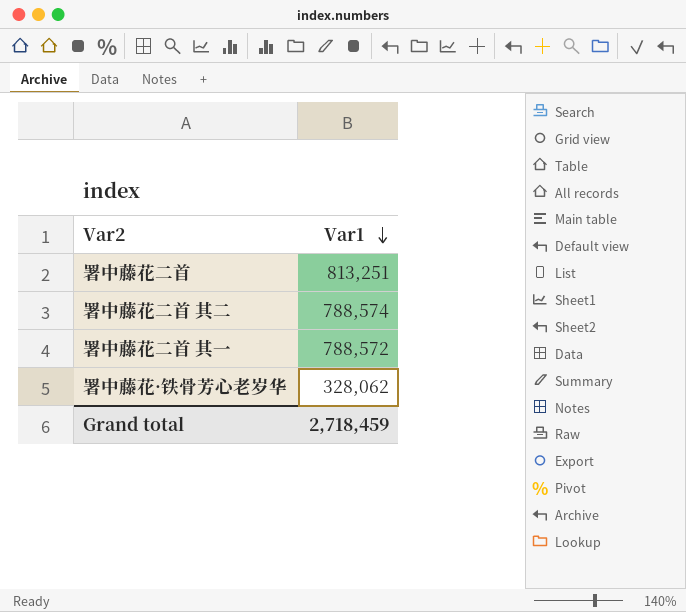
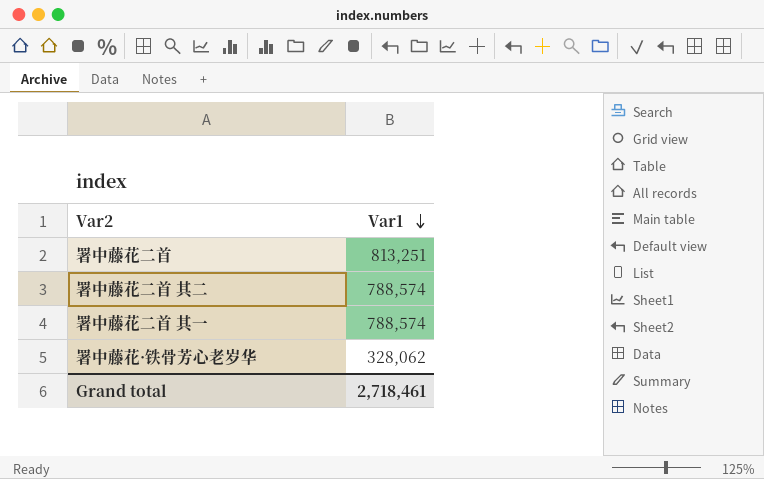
署中藤花二首 其一 | Var1: 788,572 -> 788,574
Grand total | Var1: 2,718,459 -> 2,718,461

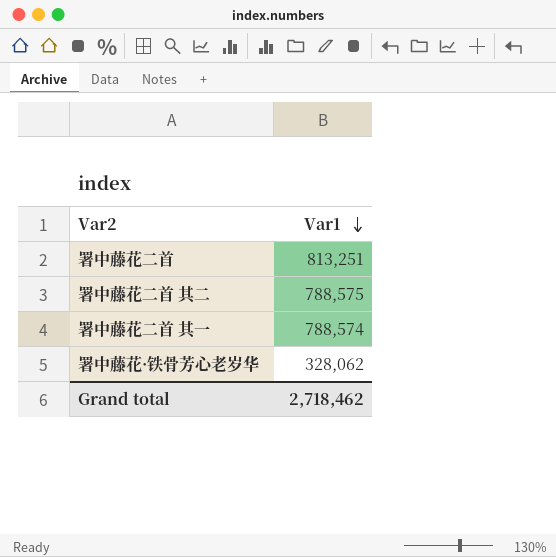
署中藤花二首 其二 | Var1: 788,574 -> 788,575
Grand total | Var1: 2,718,461 -> 2,718,462

